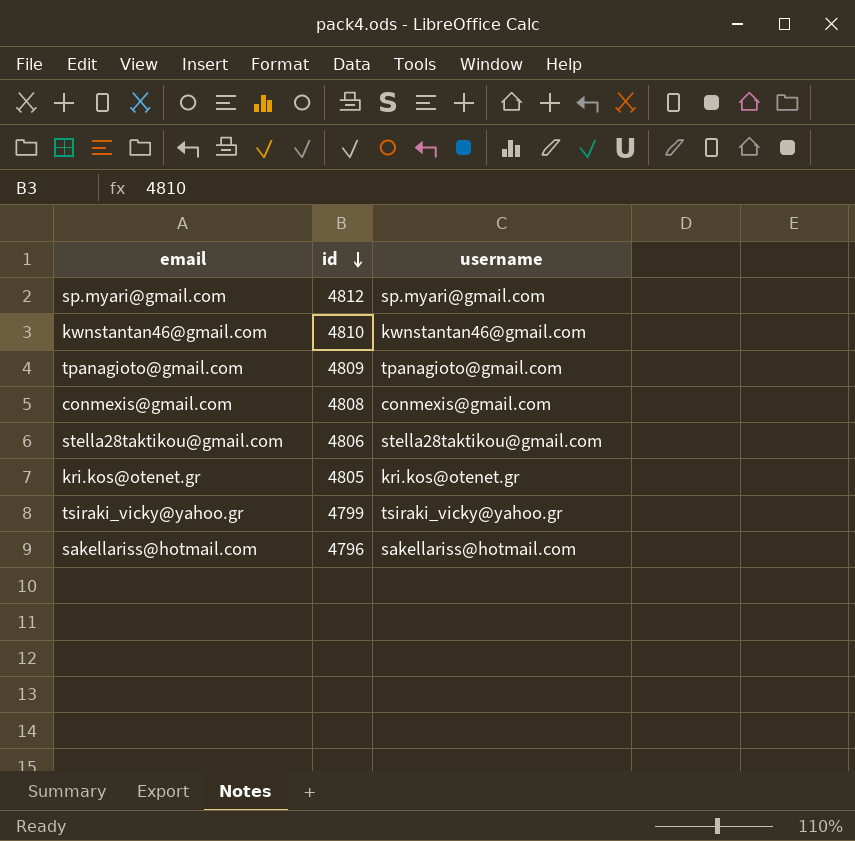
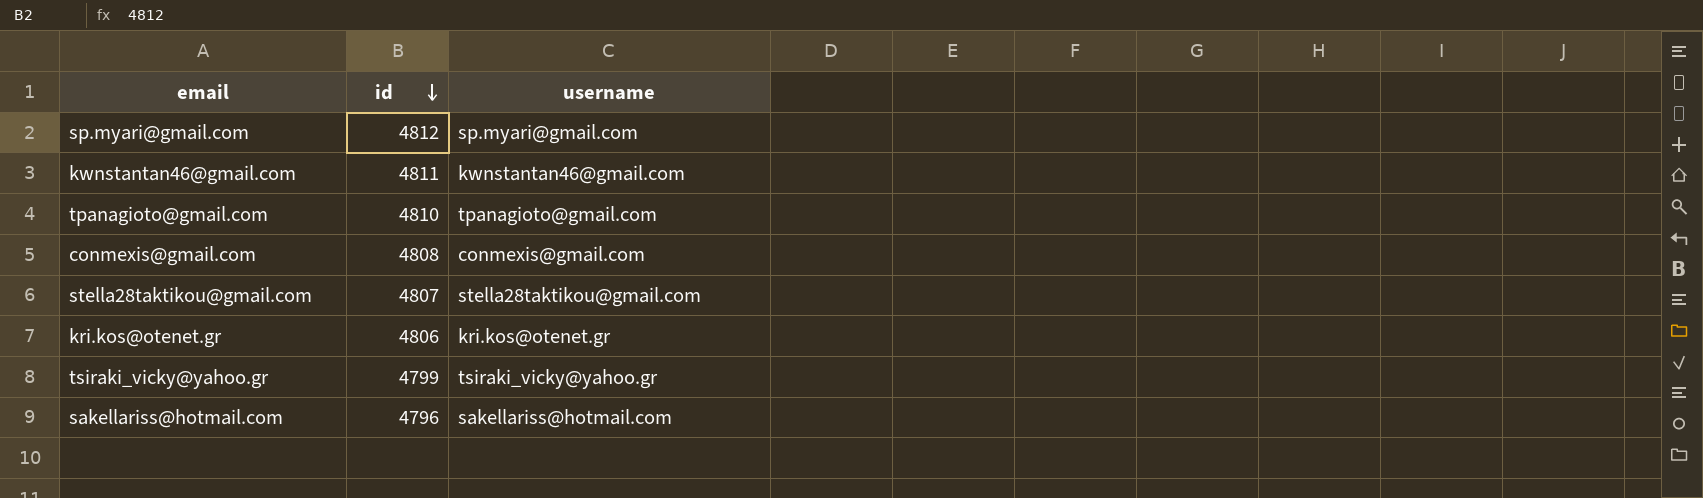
kwnstantan46@gmail.com | id: 4810 -> 4811
tpanagioto@gmail.com | id: 4809 -> 4810
stella28taktikou@gmail.com | id: 4806 -> 4807
kri.kos@otenet.gr | id: 4805 -> 4806

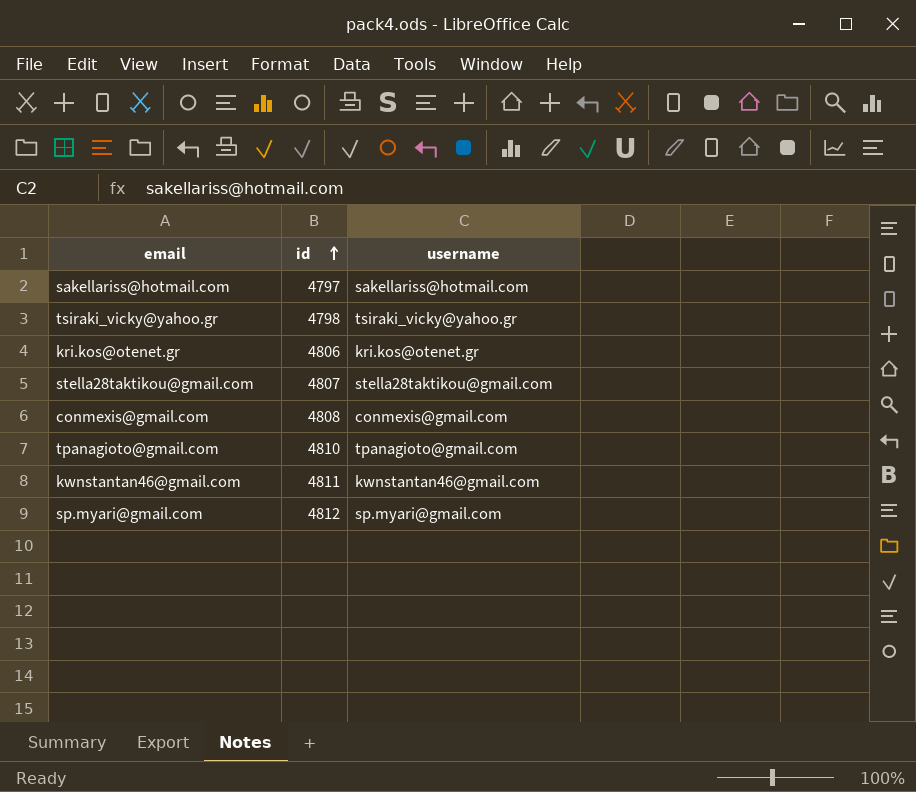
row order: id descending -> id ascending
sakellariss@hotmail.com | id: 4796 -> 4797
tsiraki_vicky@yahoo.gr | id: 4799 -> 4798

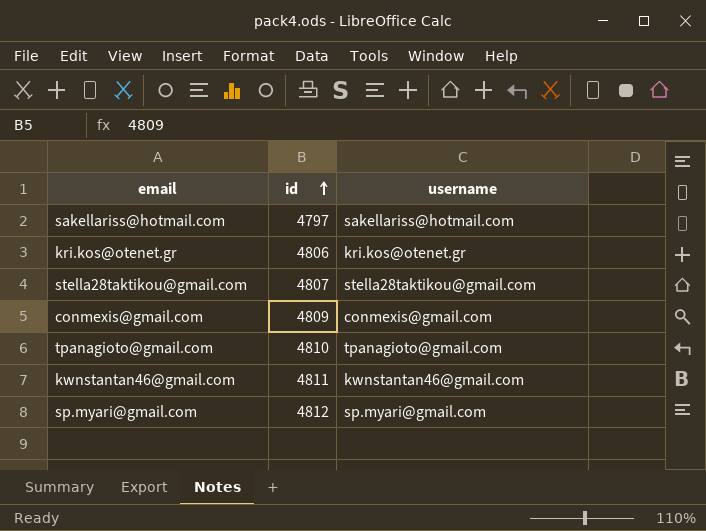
row tsiraki_vicky@yahoo.gr: 4798 | tsiraki_vicky@yahoo.gr -> none
conmexis@gmail.com | id: 4808 -> 4809

